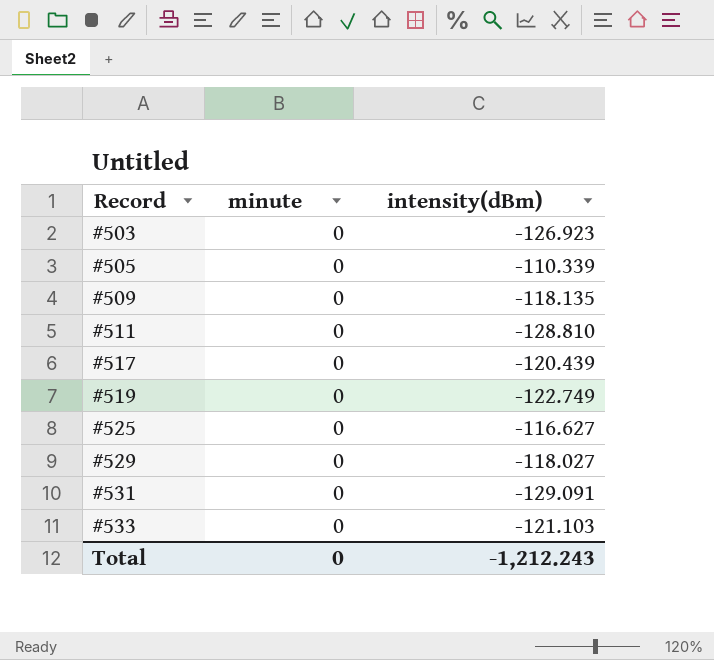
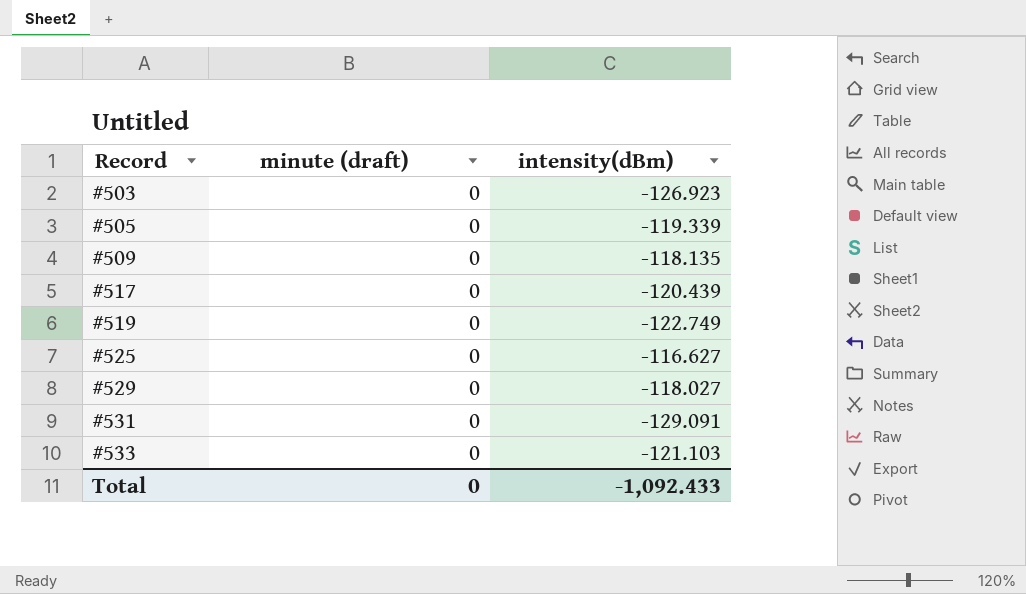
column name: minute -> minute (draft)
row #511: 0 | -128.810 -> none
#505 | intensity(dBm): -110.339 -> -119.339
Total | intensity(dBm): -1,212.243 -> -1,092.433

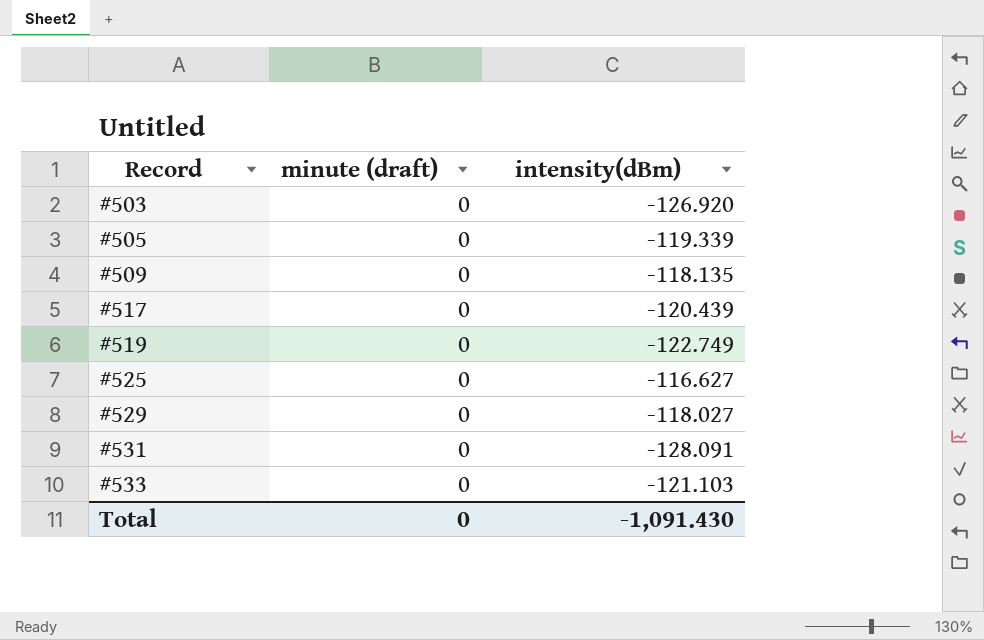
#503 | intensity(dBm): -126.923 -> -126.920
#531 | intensity(dBm): -129.091 -> -128.091
Total | intensity(dBm): -1,092.433 -> -1,091.430

